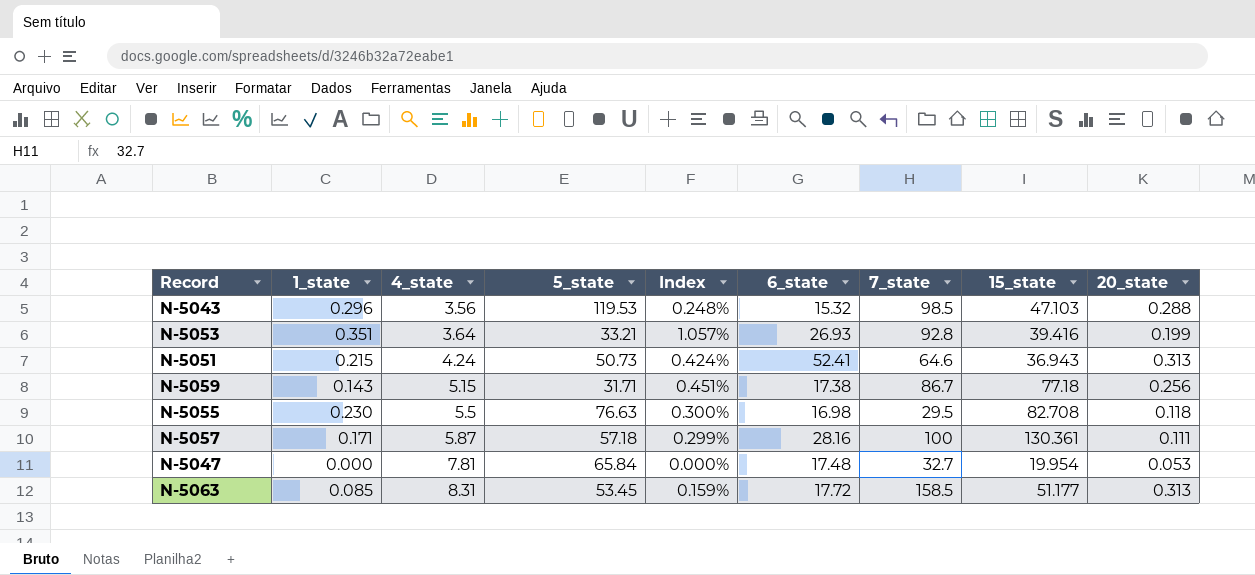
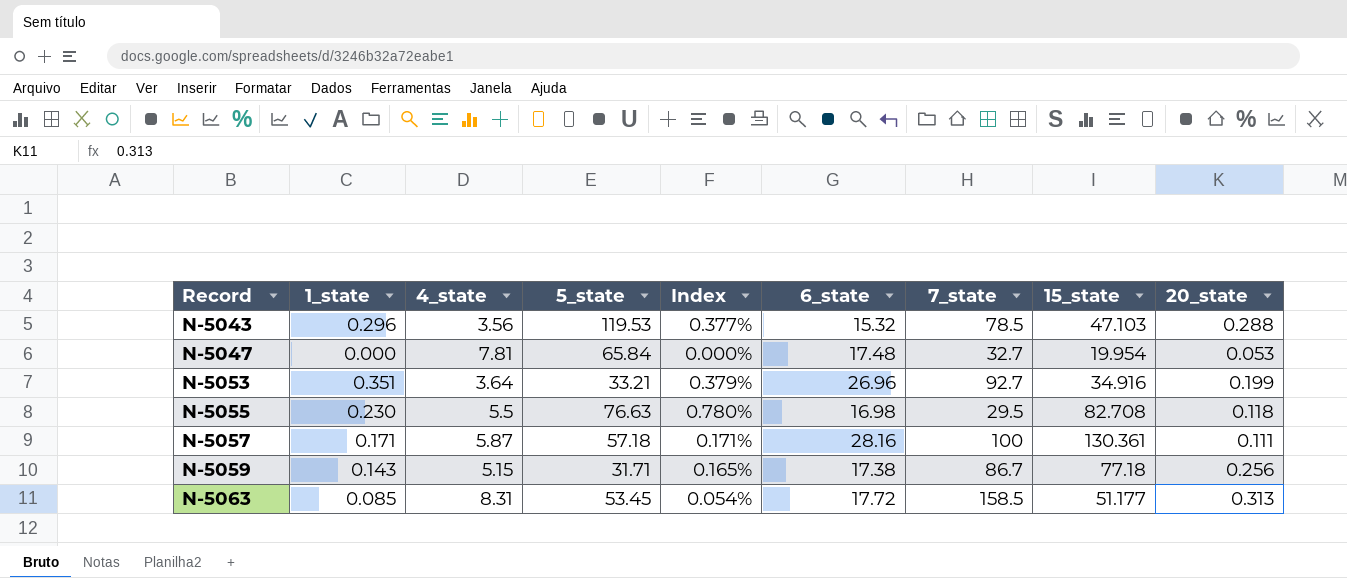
row order: 4_state ascending -> Record ascending
column Index | formula: [1_state] / [5_state] -> [1_state] / [7_state]
row N-5051: 0.215 | 4.24 | 50.73 | 0.424% | 52.41 | 64.6 | 36.943 | 0.313 -> none
N-5043 | 7_state: 98.5 -> 78.5
N-5053 | 6_state: 26.93 -> 26.96
N-5053 | 7_state: 92.8 -> 92.7
N-5053 | 15_state: 39.416 -> 34.916

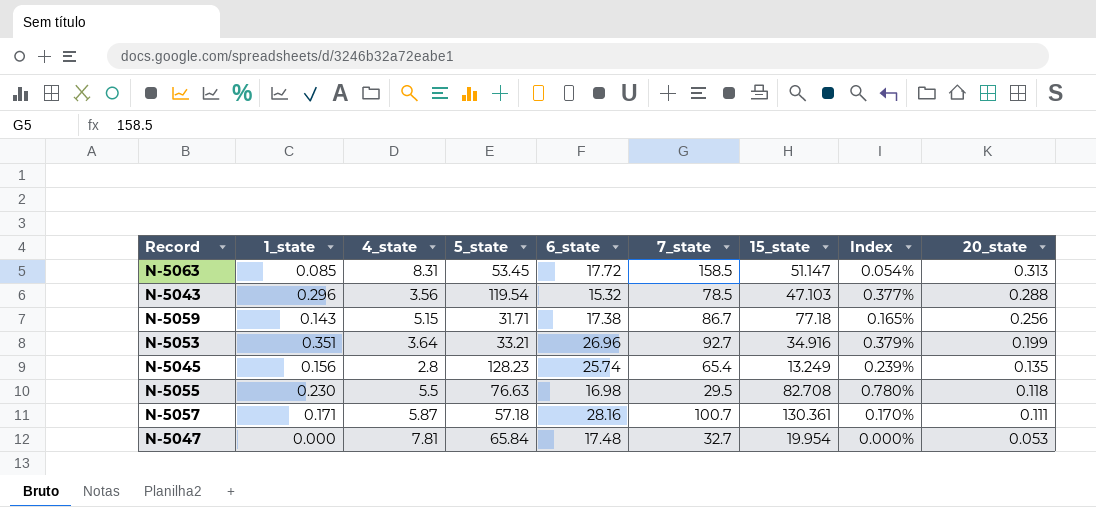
row order: Record ascending -> 20_state descending
column Index | position: 5 -> 8
N-5063 | 15_state: 51.177 -> 51.147
N-5043 | 5_state: 119.53 -> 119.54
row N-5045: none -> 0.156 | 2.8 | 128.23 | 25.74 | 65.4 | 13.249 | 0.239% | 0.135
N-5057 | 7_state: 100 -> 100.7
N-5057 | Index: 0.171% -> 0.170%

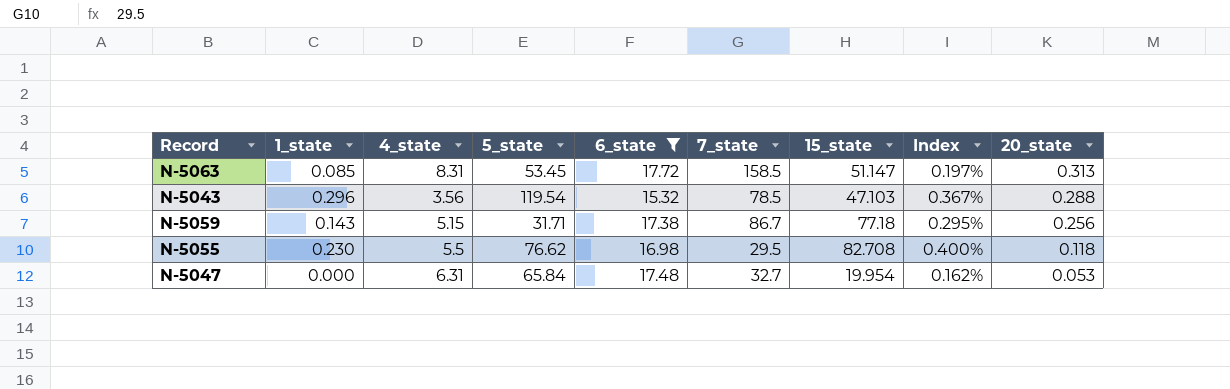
filter: none -> 6_state <= 17.72
column Index | formula: [1_state] / [7_state] -> [20_state] / [7_state]
N-5055 | 5_state: 76.63 -> 76.62
N-5047 | 4_state: 7.81 -> 6.31

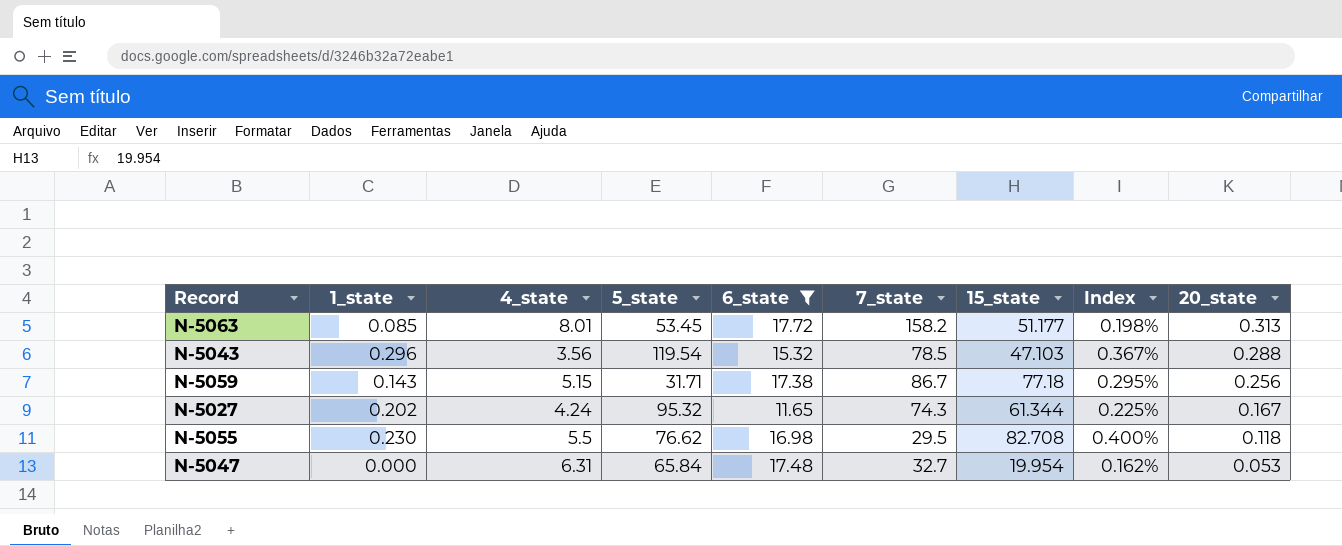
N-5063 | 4_state: 8.31 -> 8.01
N-5063 | 7_state: 158.5 -> 158.2
N-5063 | 15_state: 51.147 -> 51.177
N-5063 | Index: 0.197% -> 0.198%
row N-5027: none -> 0.202 | 4.24 | 95.32 | 11.65 | 74.3 | 61.344 | 0.225% | 0.167

